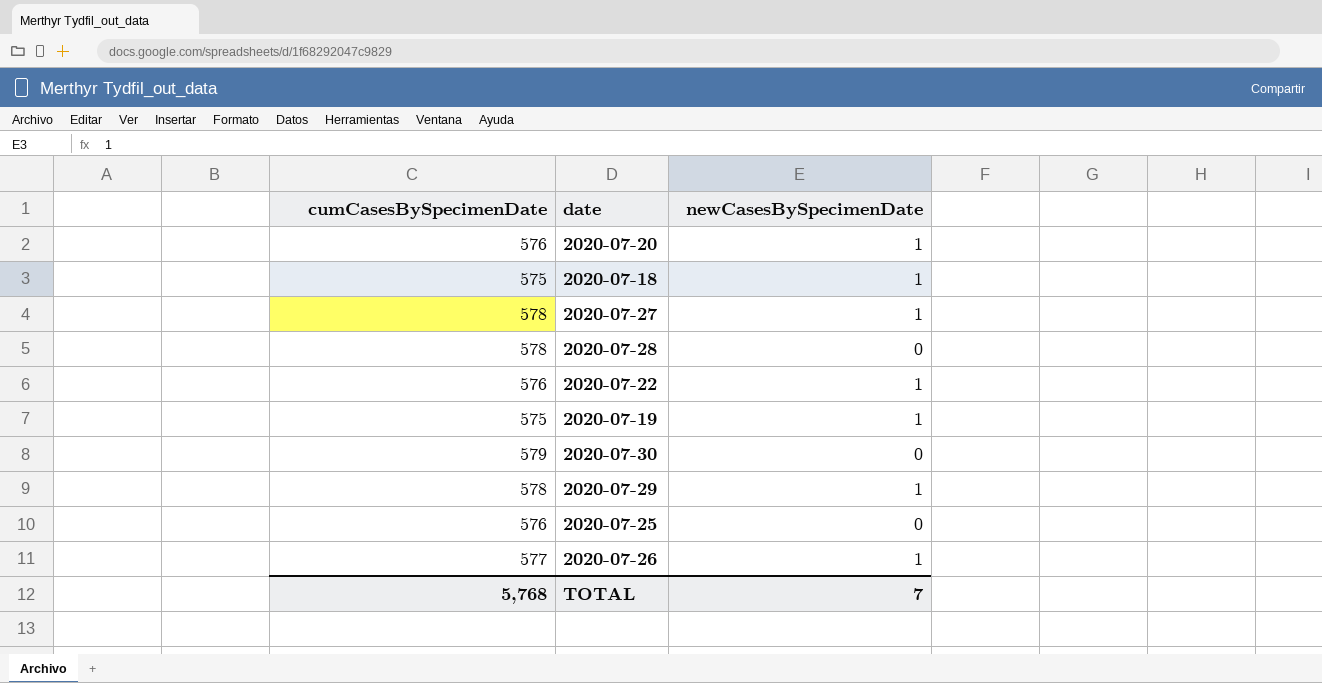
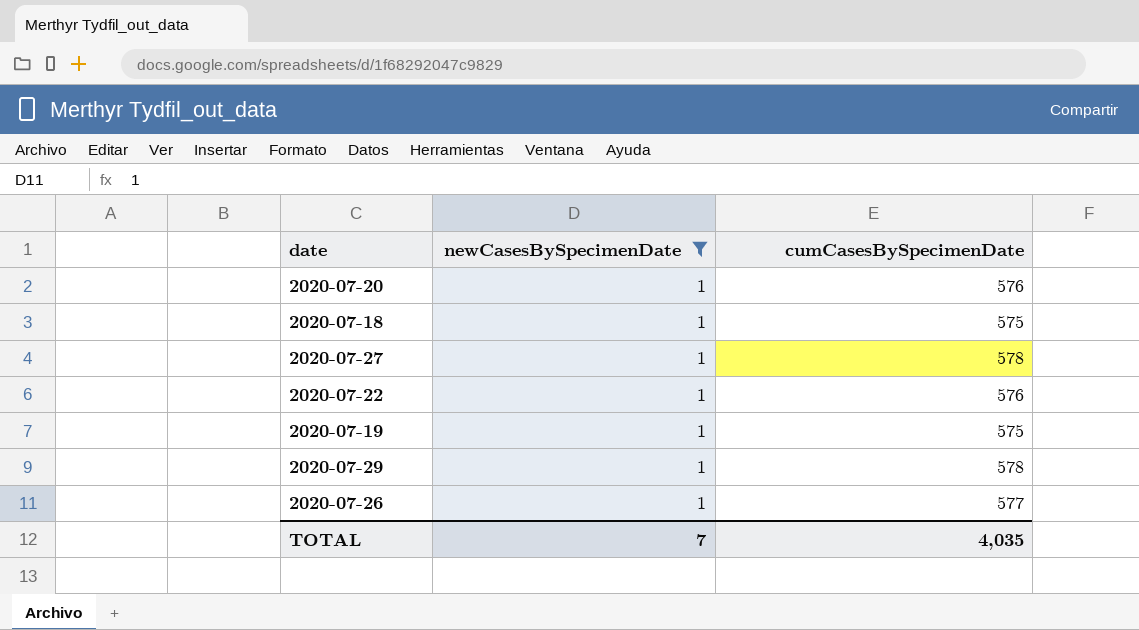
filter: none -> newCasesBySpecimenDate = 1
column cumCasesBySpecimenDate | position: 1 -> 3
TOTAL | cumCasesBySpecimenDate: 5,768 -> 4,035

